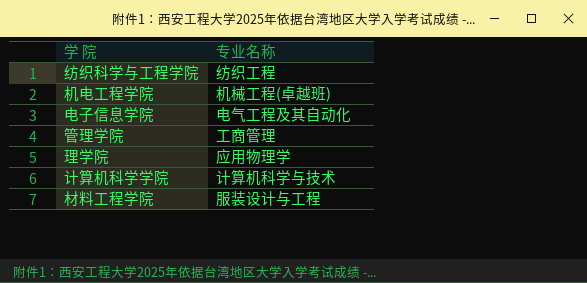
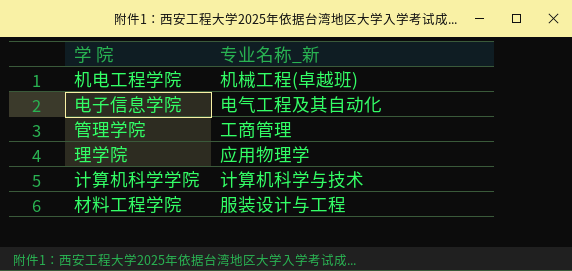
column name: 专业名称 -> 专业名称_新
row 纺织科学与工程学院: 纺织工程 -> none

